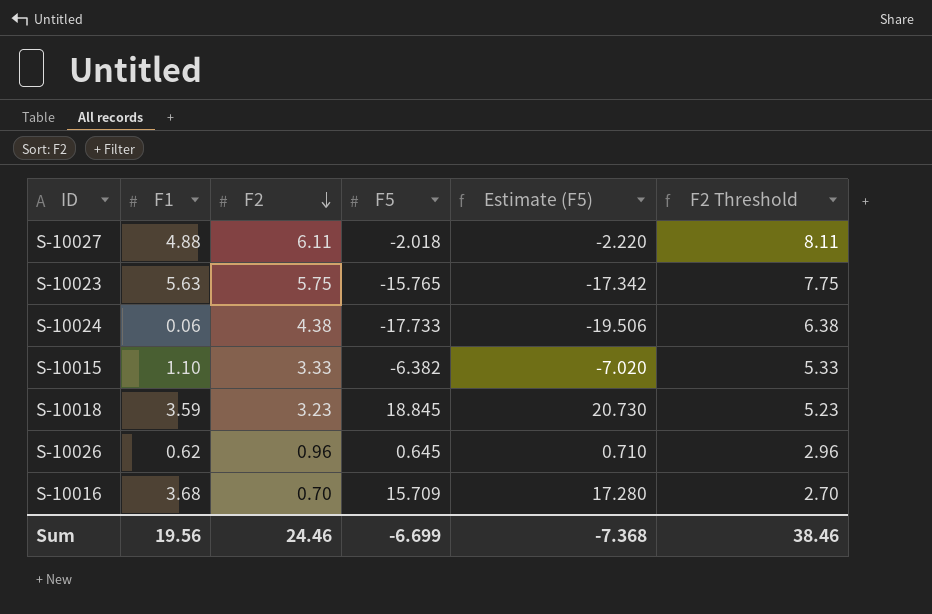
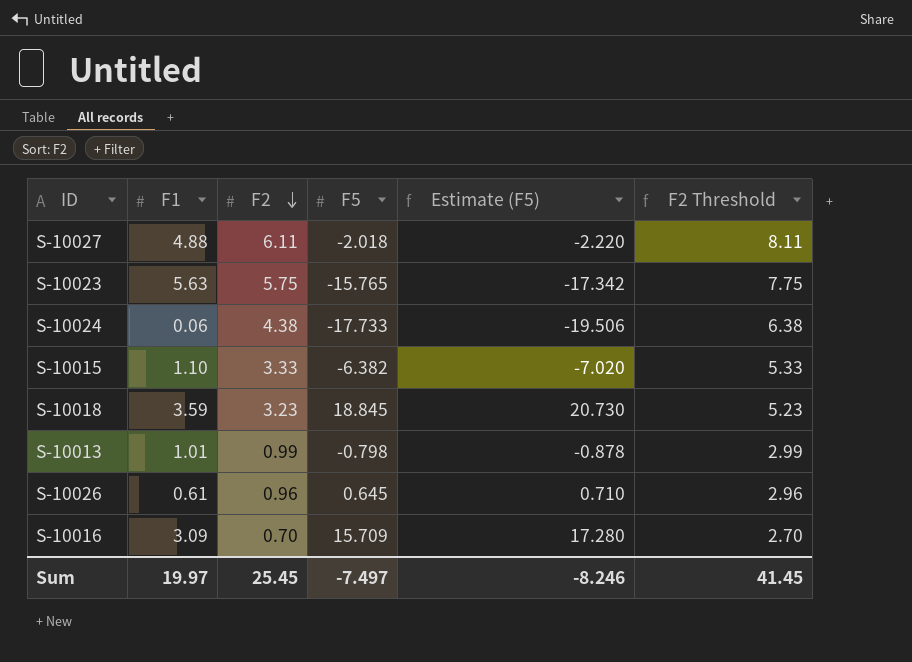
row S-10013: none -> 1.01 | 0.99 | -0.798 | -0.878 | 2.99
S-10026 | F1: 0.62 -> 0.61
S-10016 | F1: 3.68 -> 3.09
Sum | F1: 19.56 -> 19.97
Sum | F2: 24.46 -> 25.45
Sum | F5: -6.699 -> -7.497
Sum | Estimate (F5): -7.368 -> -8.246
Sum | F2 Threshold: 38.46 -> 41.45

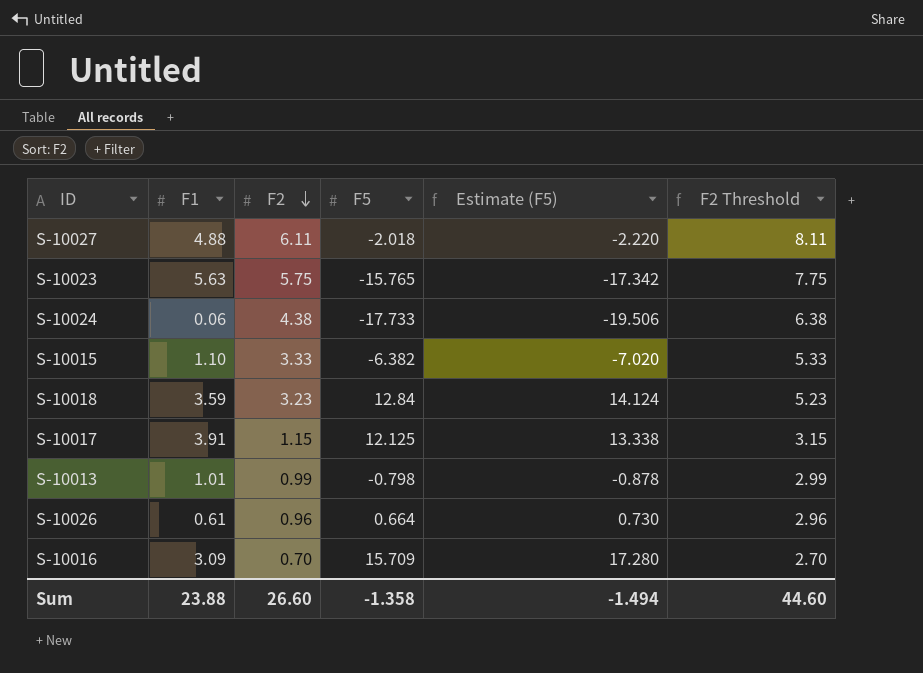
S-10018 | F5: 18.845 -> 12.84
S-10018 | Estimate (F5): 20.730 -> 14.124
row S-10017: none -> 3.91 | 1.15 | 12.125 | 13.338 | 3.15
S-10026 | F5: 0.645 -> 0.664
S-10026 | Estimate (F5): 0.710 -> 0.730
Sum | F1: 19.97 -> 23.88
Sum | F2: 25.45 -> 26.60
Sum | F5: -7.497 -> -1.358
Sum | Estimate (F5): -8.246 -> -1.494
Sum | F2 Threshold: 41.45 -> 44.60

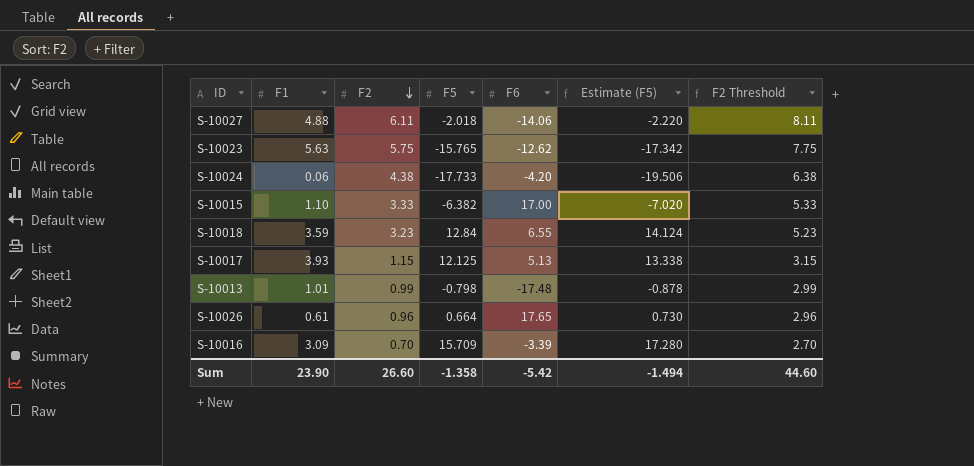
column F6 | position: none -> 5
S-10017 | F1: 3.91 -> 3.93
Sum | F1: 23.88 -> 23.90

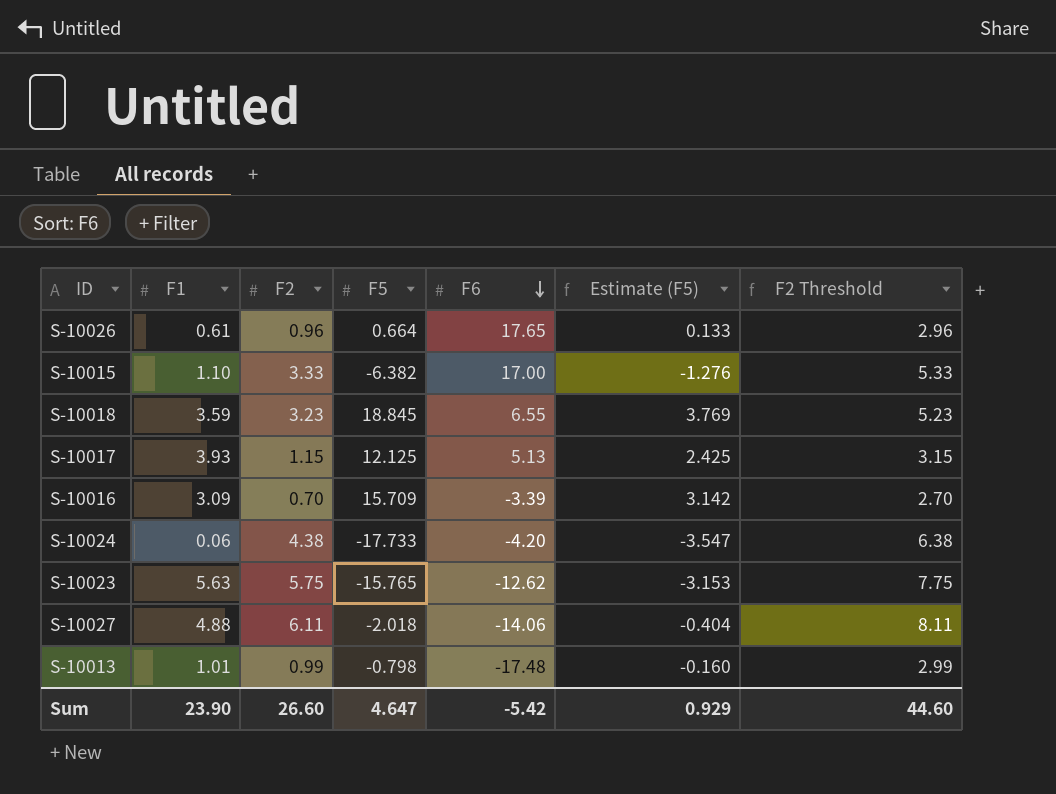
row order: F2 descending -> F6 descending
column Estimate (F5) | formula: [F5] * 1.1 -> [F5] * 0.2
S-10018 | F5: 12.84 -> 18.845
Sum | F5: -1.358 -> 4.647
Sum | Estimate (F5): -1.494 -> 0.929

